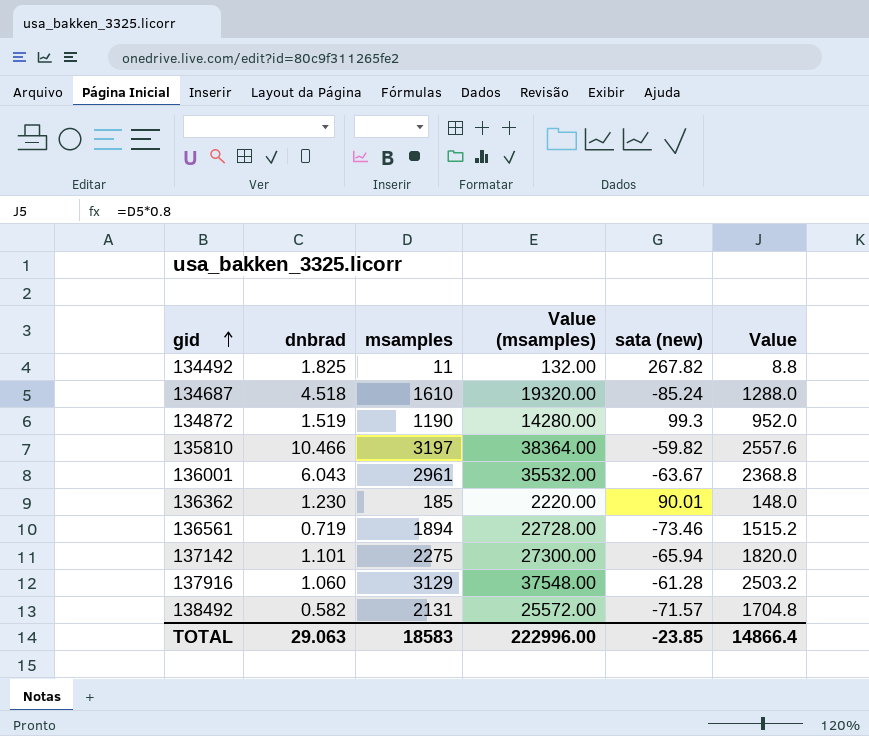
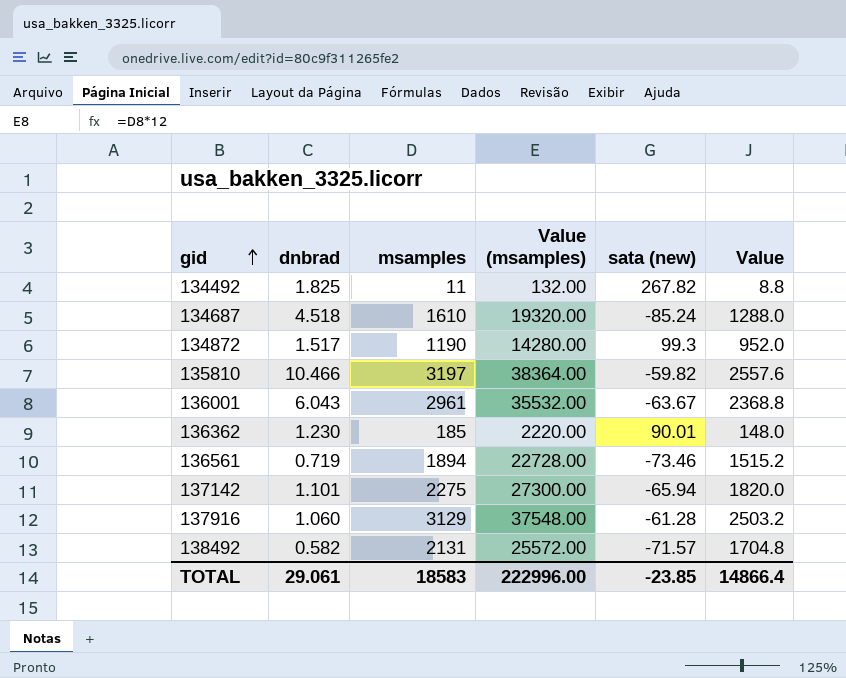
134872 | dnbrad: 1.519 -> 1.517
TOTAL | dnbrad: 29.063 -> 29.061

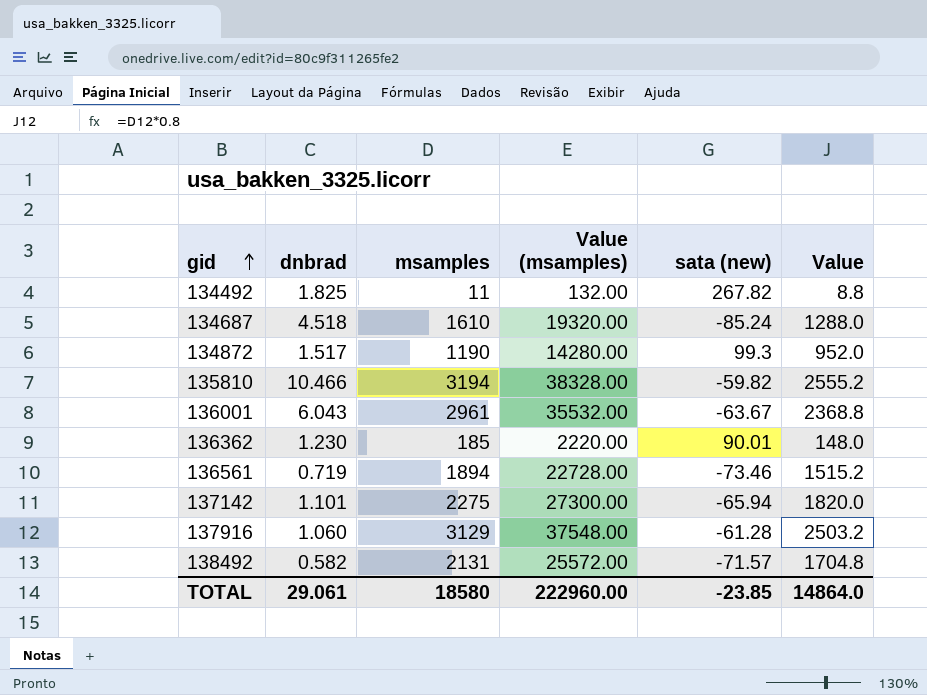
135810 | msamples: 3197 -> 3194
135810 | Value (msamples): 38364.00 -> 38328.00
135810 | Value: 2557.6 -> 2555.2
TOTAL | msamples: 18583 -> 18580
TOTAL | Value (msamples): 222996.00 -> 222960.00
TOTAL | Value: 14866.4 -> 14864.0

